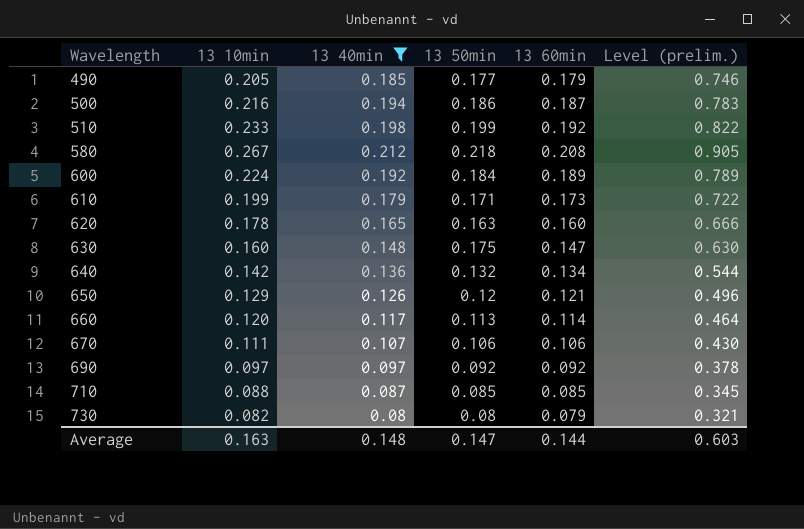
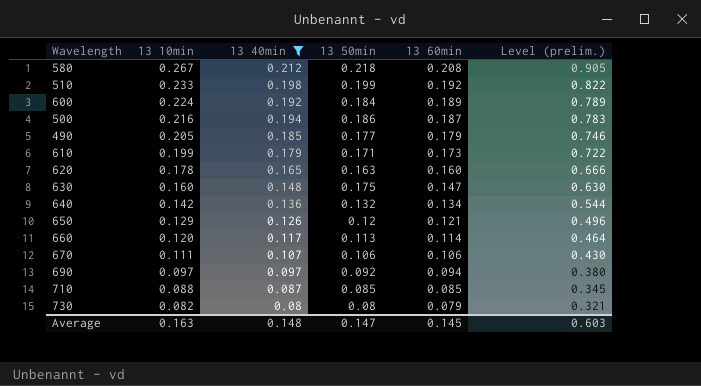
row order: Wavelength ascending -> 13 10min descending
690 | 13 60min: 0.092 -> 0.094
690 | Level (prelim.): 0.378 -> 0.380
Average | 13 60min: 0.144 -> 0.145

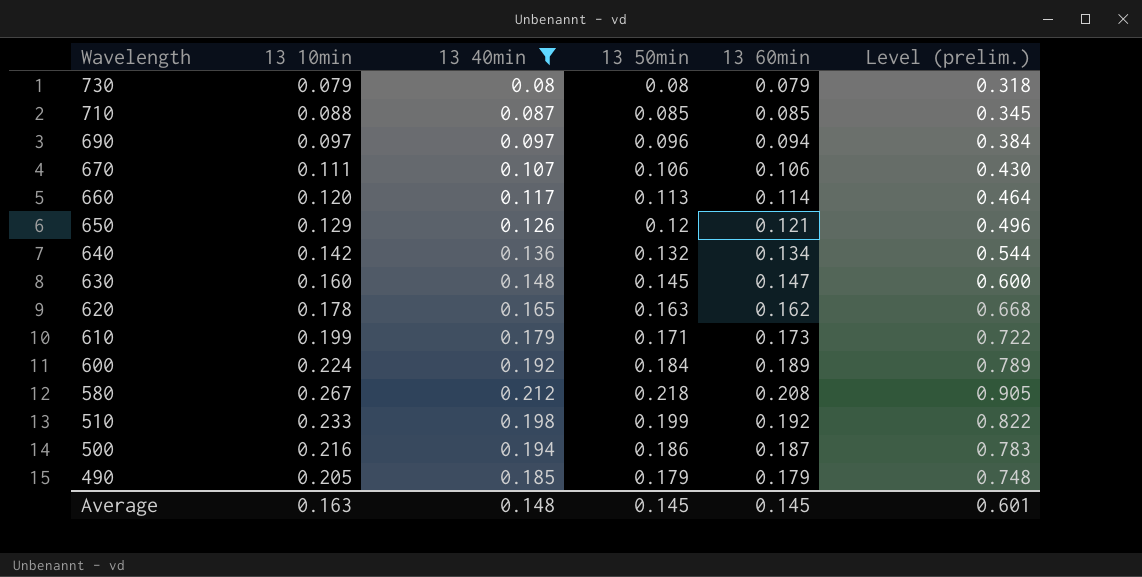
row order: 13 10min descending -> Wavelength descending
730 | 13 10min: 0.082 -> 0.079
730 | Level (prelim.): 0.321 -> 0.318
690 | 13 50min: 0.092 -> 0.096
690 | Level (prelim.): 0.380 -> 0.384
630 | 13 50min: 0.175 -> 0.145
630 | Level (prelim.): 0.630 -> 0.600
620 | 13 60min: 0.160 -> 0.162
620 | Level (prelim.): 0.666 -> 0.668
490 | 13 50min: 0.177 -> 0.179
490 | Level (prelim.): 0.746 -> 0.748
Average | 13 50min: 0.147 -> 0.145
Average | Level (prelim.): 0.603 -> 0.601

